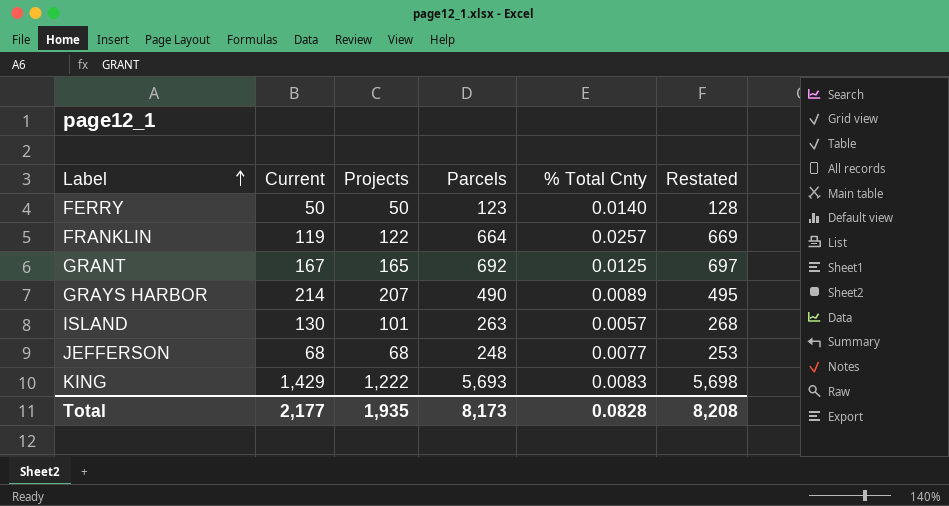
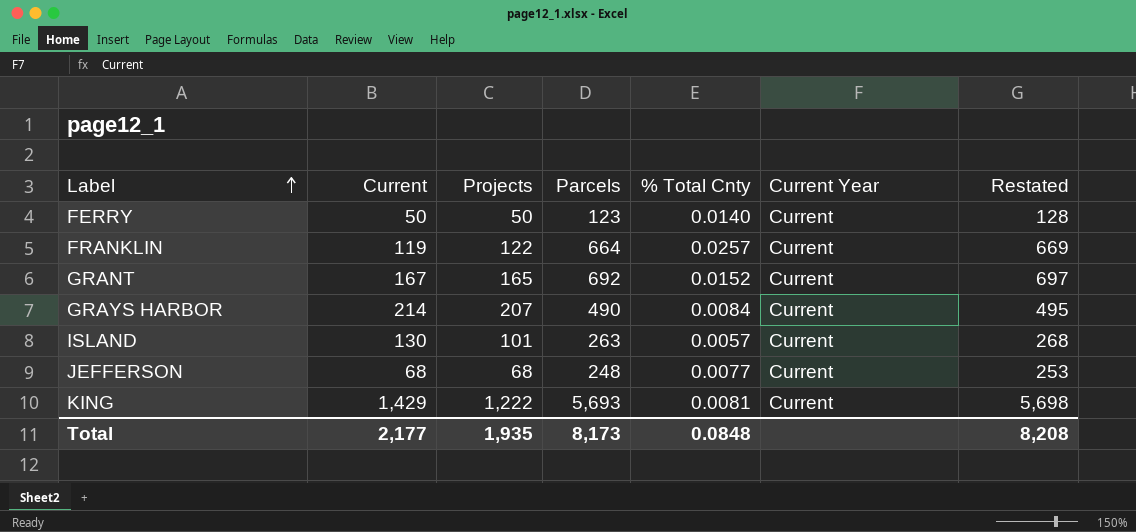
column Current Year | position: none -> 6
GRANT | % Total Cnty: 0.0125 -> 0.0152
GRAYS HARBOR | % Total Cnty: 0.0089 -> 0.0084
KING | % Total Cnty: 0.0083 -> 0.0081
Total | % Total Cnty: 0.0828 -> 0.0848

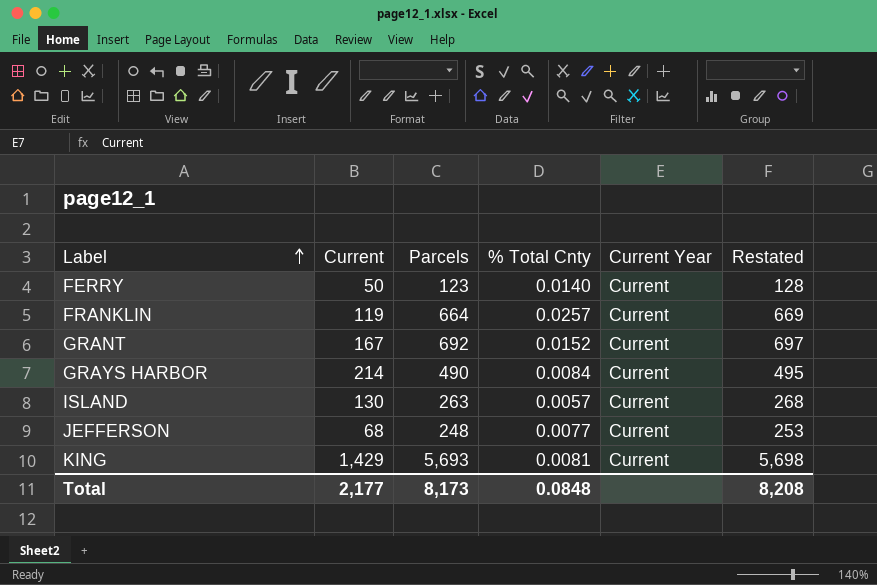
column Projects | position: 3 -> none

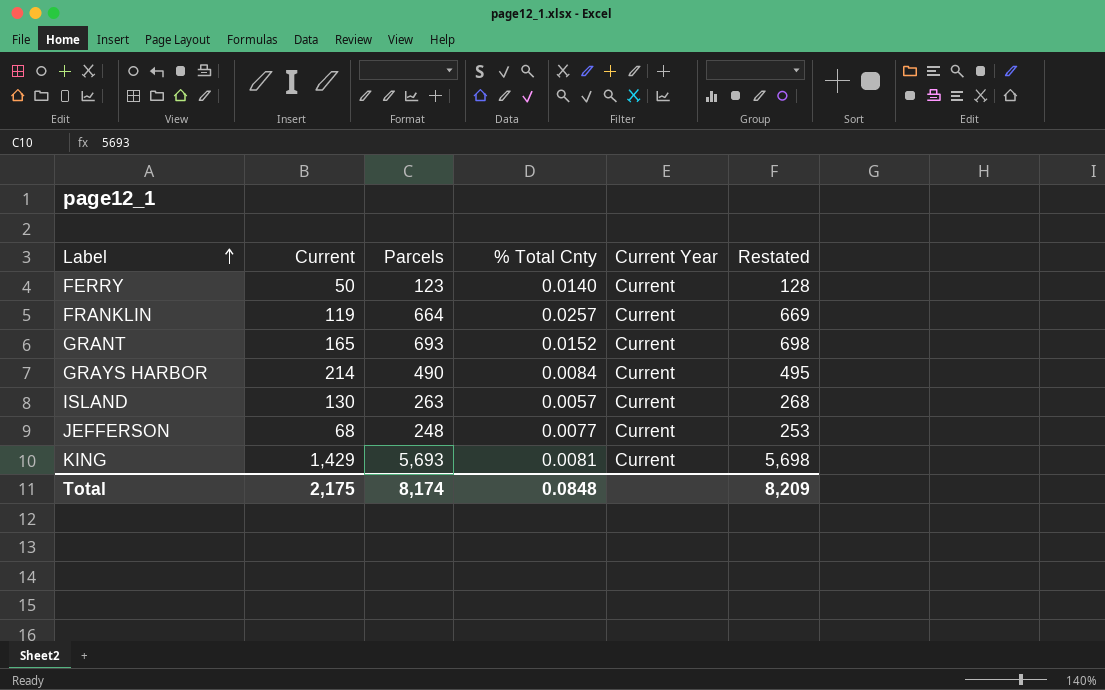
GRANT | Current: 167 -> 165
GRANT | Parcels: 692 -> 693
GRANT | Restated: 697 -> 698
Total | Current: 2,177 -> 2,175
Total | Parcels: 8,173 -> 8,174
Total | Restated: 8,208 -> 8,209

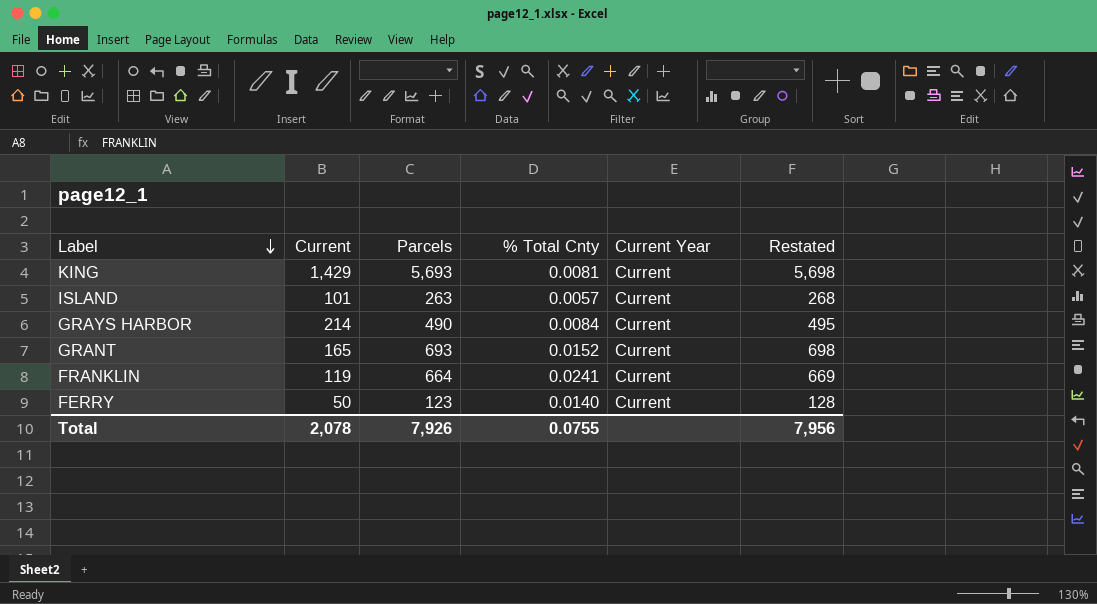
row order: Label ascending -> Label descending
row JEFFERSON: 68 | 248 | 0.0077 | Current | 253 -> none
ISLAND | Current: 130 -> 101
FRANKLIN | % Total Cnty: 0.0257 -> 0.0241
Total | Current: 2,175 -> 2,078
Total | Parcels: 8,174 -> 7,926
Total | % Total Cnty: 0.0848 -> 0.0755
Total | Restated: 8,209 -> 7,956

